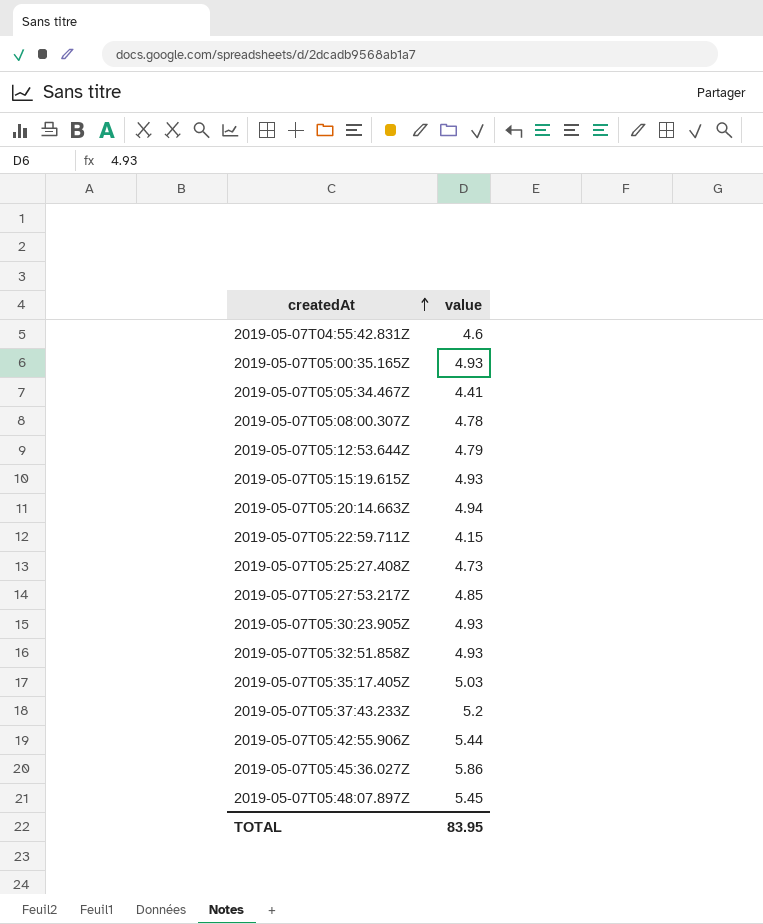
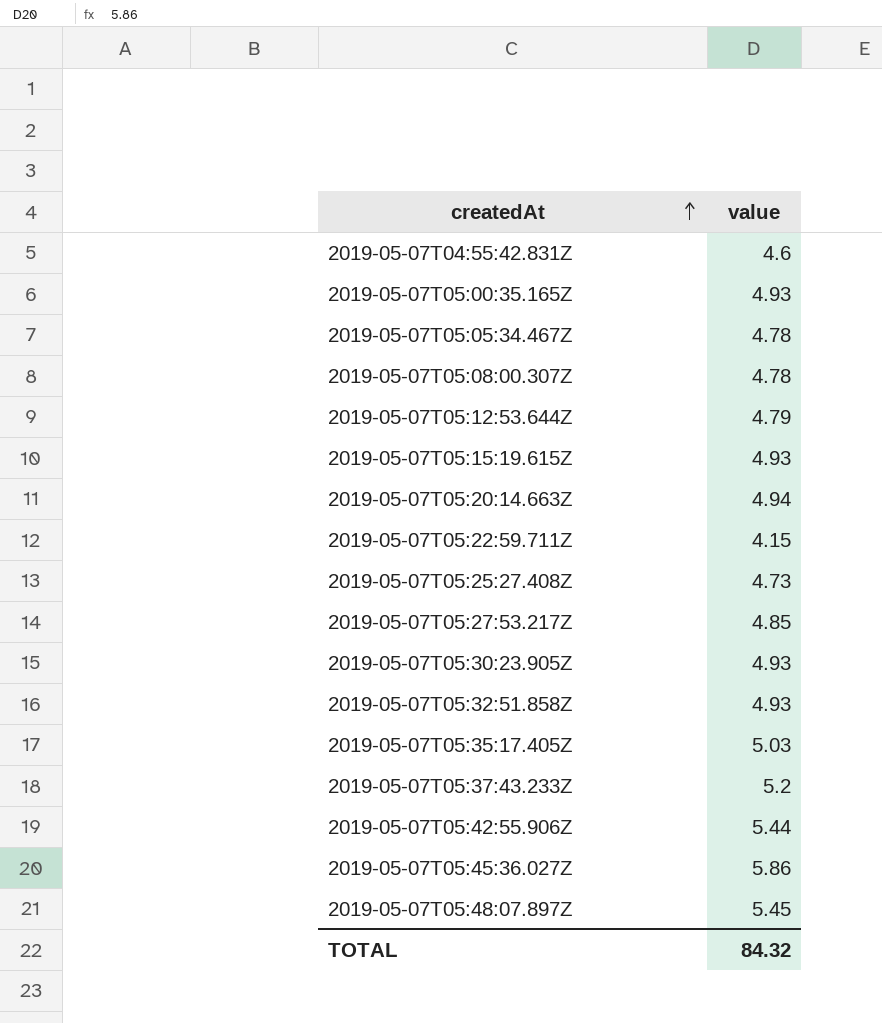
2019-05-07T05:05:34.467Z | value: 4.41 -> 4.78
TOTAL | value: 83.95 -> 84.32

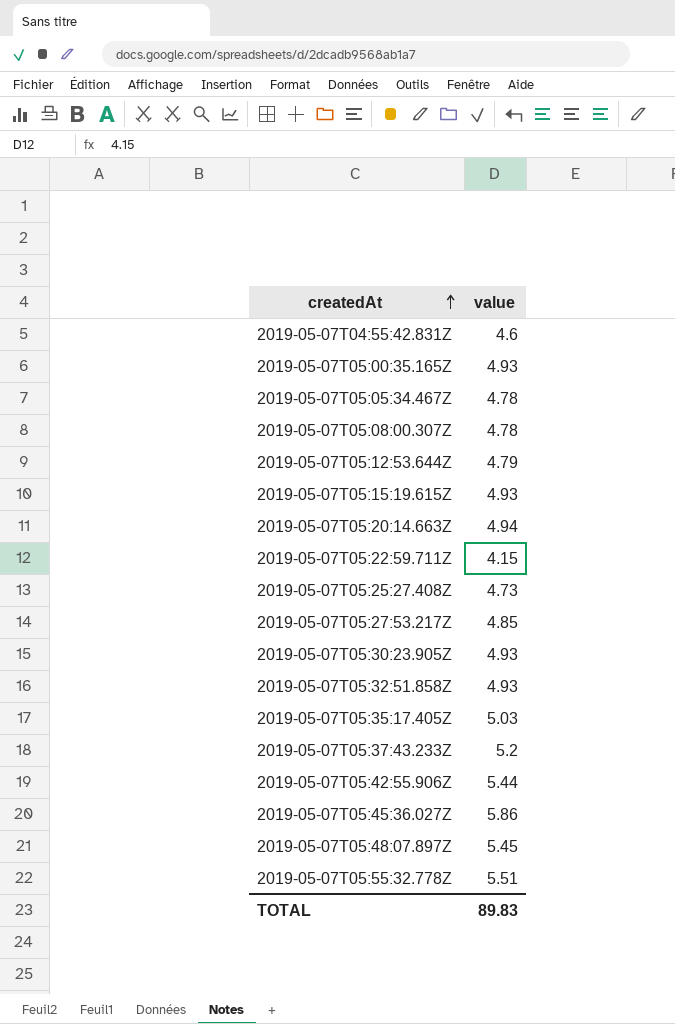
row 2019-05-07T05:55:32.778Z: none -> 5.51
TOTAL | value: 84.32 -> 89.83

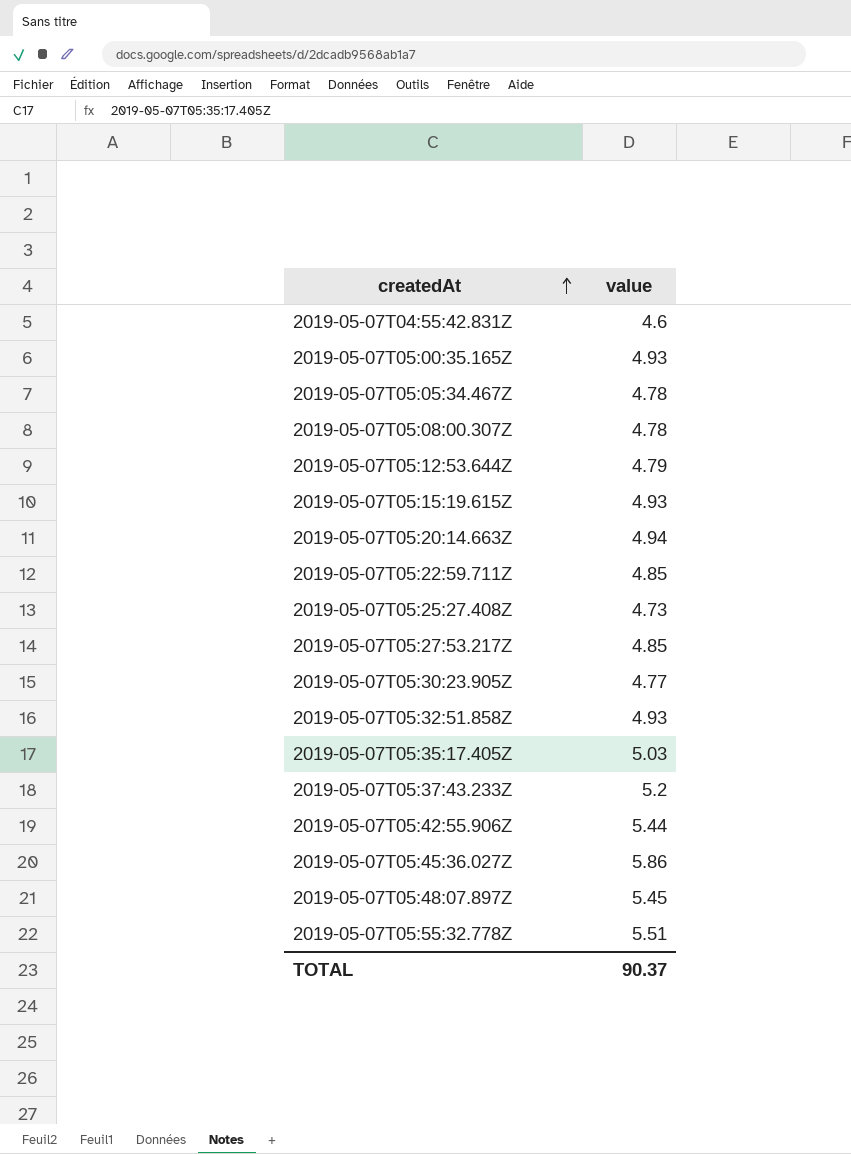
2019-05-07T05:22:59.711Z | value: 4.15 -> 4.85
2019-05-07T05:30:23.905Z | value: 4.93 -> 4.77
TOTAL | value: 89.83 -> 90.37

